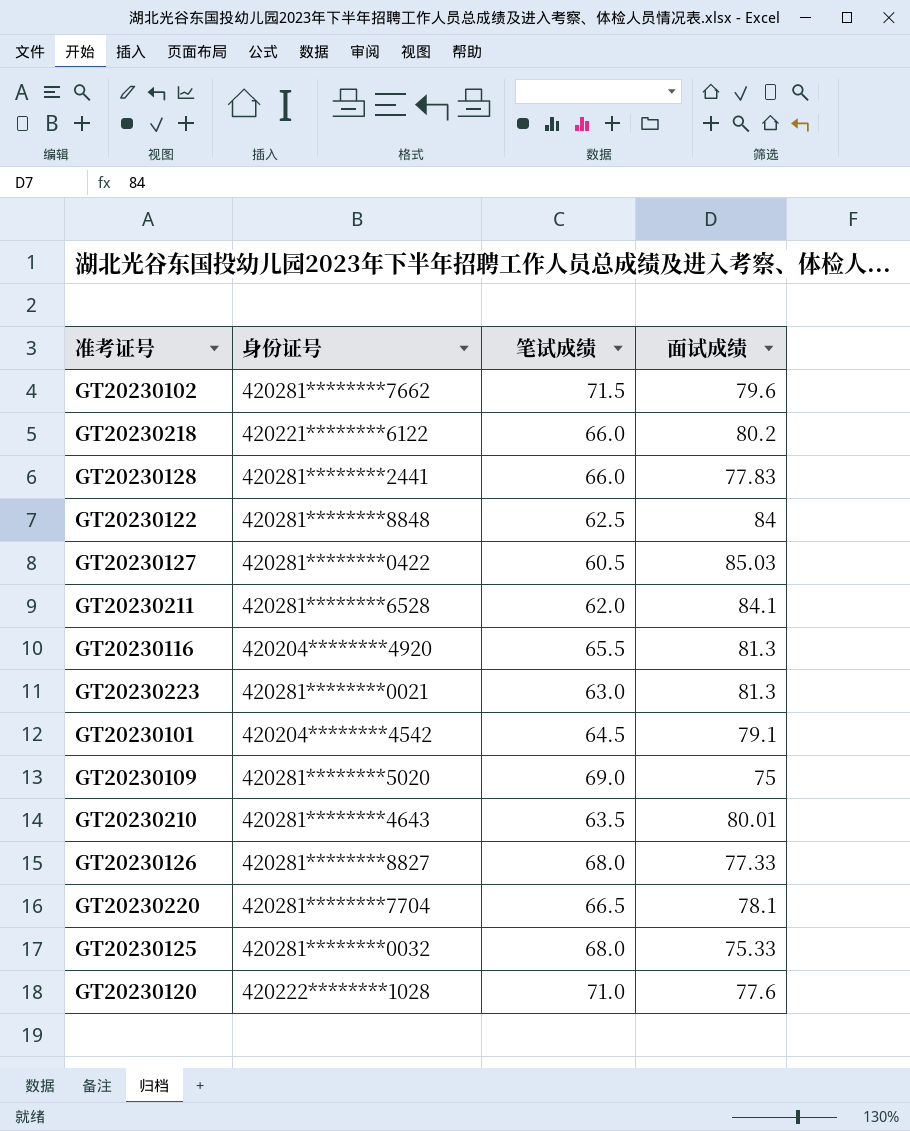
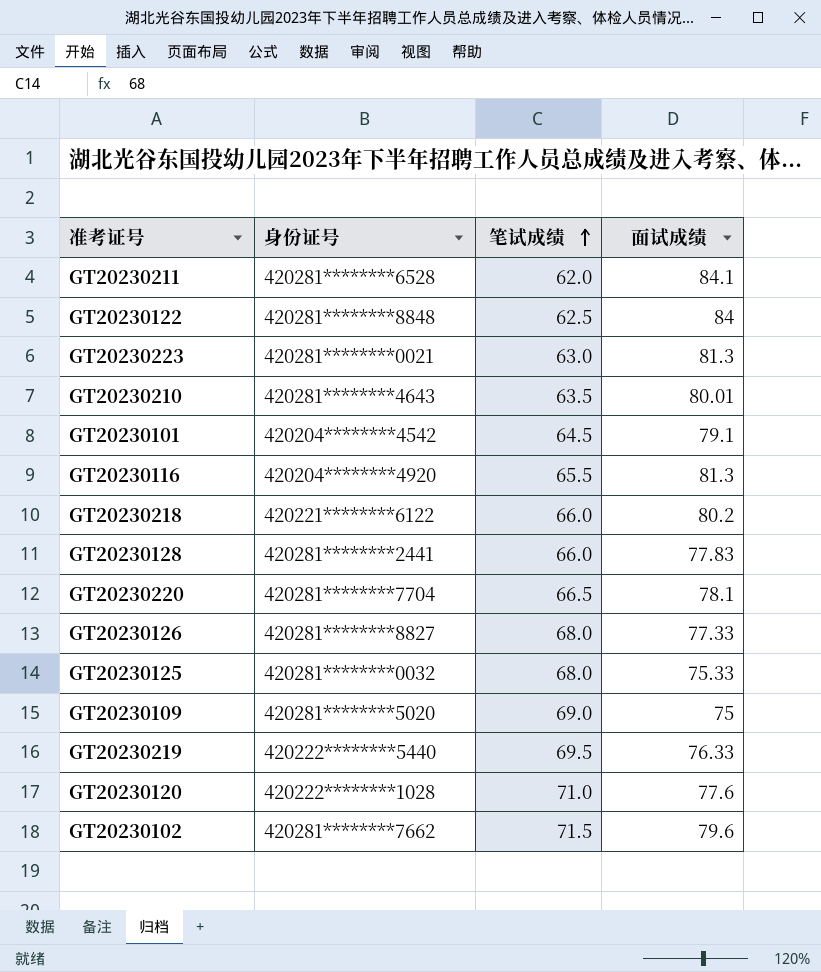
row order: none -> 笔试成绩 ascending
row GT20230127: 420281********0422 | 60.5 | 85.03 -> none
row GT20230219: none -> 420222********5440 | 69.5 | 76.33

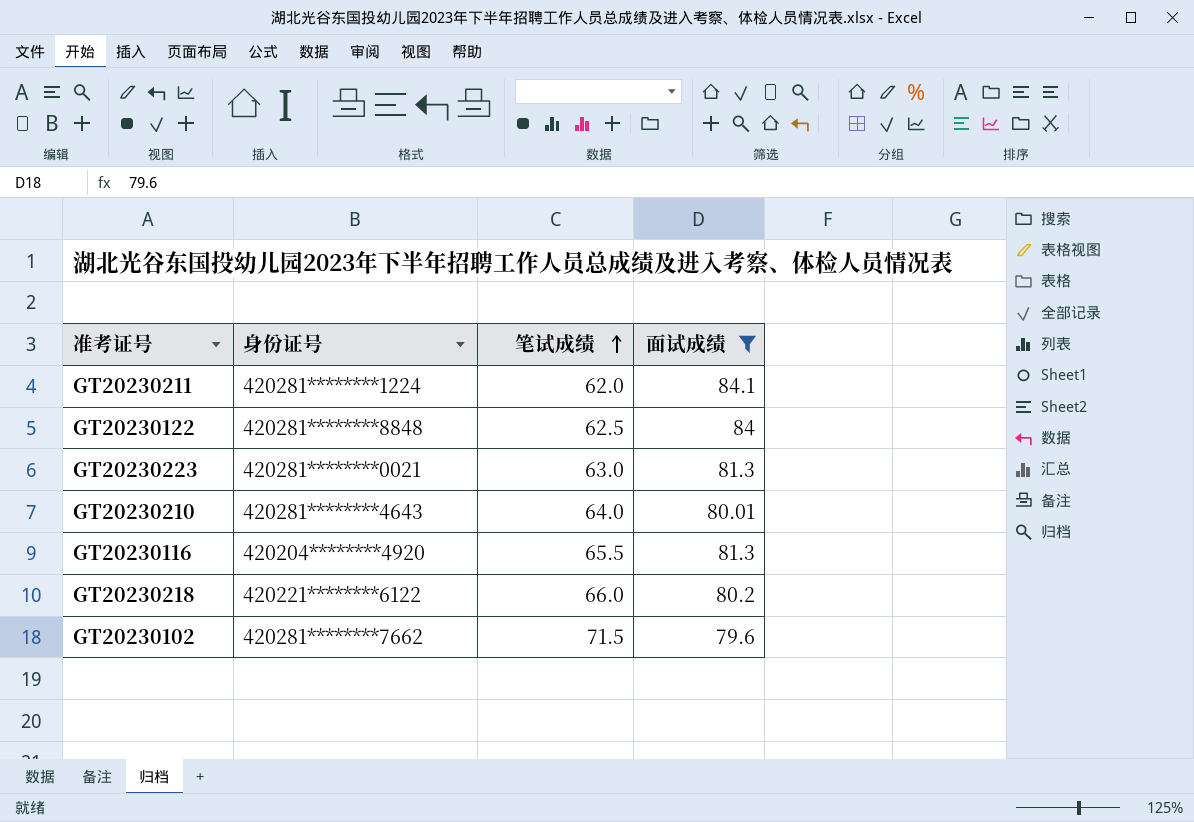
filter: none -> 面试成绩 >= 79.6
GT20230211 | 身份证号: 420281********6528 -> 420281********1224
GT20230210 | 笔试成绩: 63.5 -> 64.0

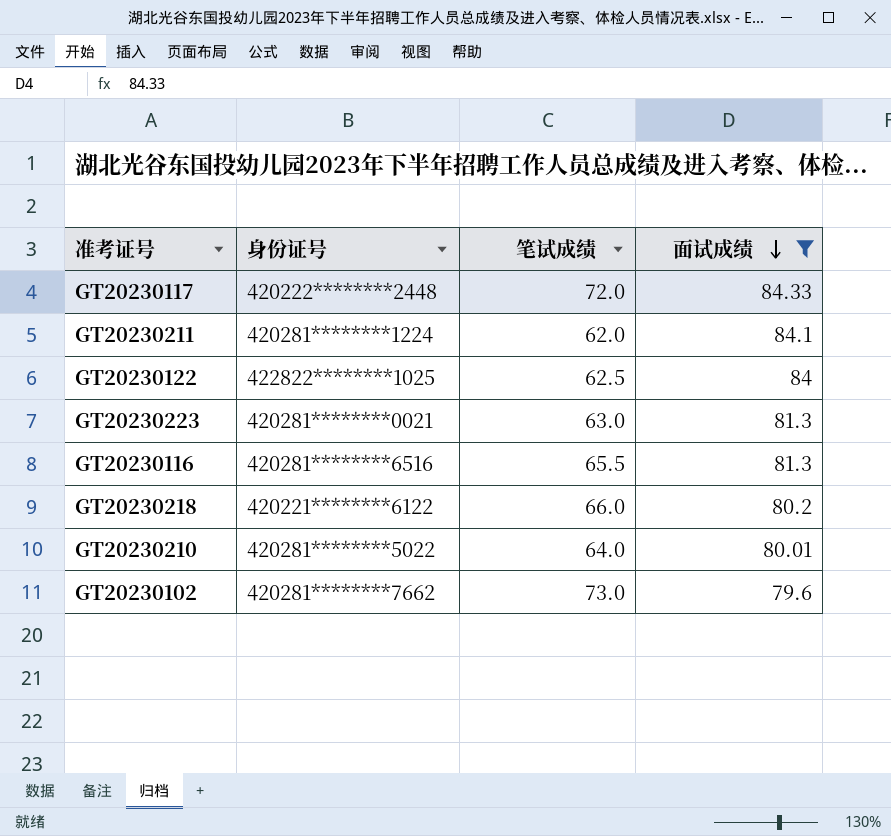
row order: 笔试成绩 ascending -> 面试成绩 descending
row GT20230117: none -> 420222********2448 | 72.0 | 84.33
GT20230122 | 身份证号: 420281********8848 -> 422822********1025
GT20230116 | 身份证号: 420204********4920 -> 420281********6516
GT20230210 | 身份证号: 420281********4643 -> 420281********5022
GT20230102 | 笔试成绩: 71.5 -> 73.0

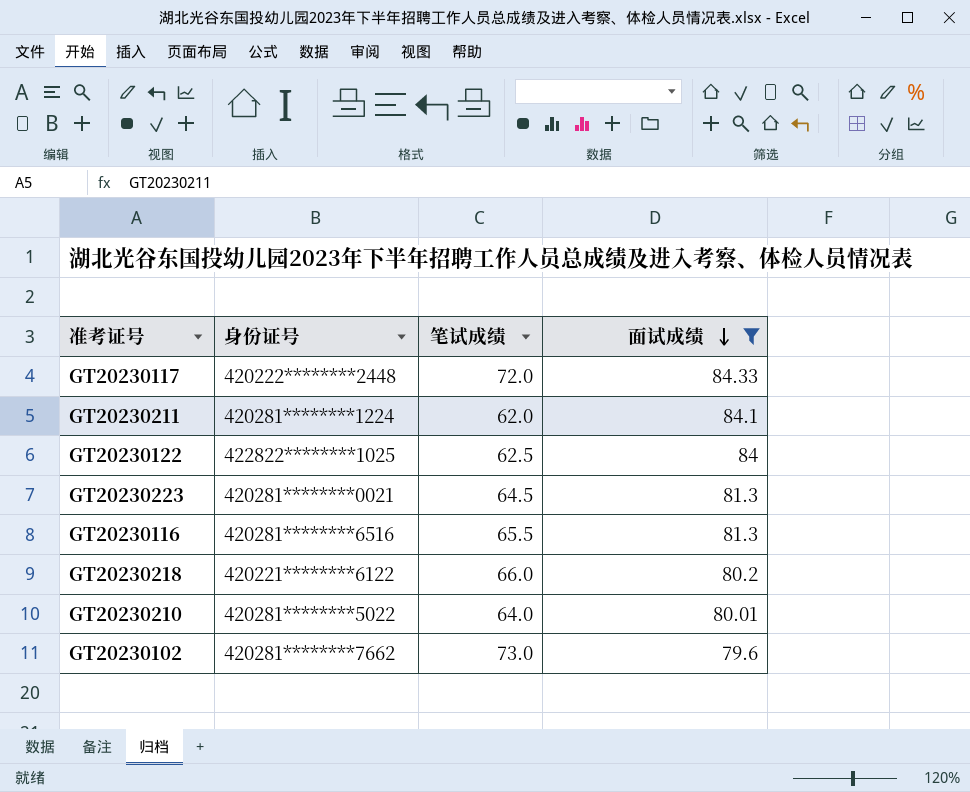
GT20230223 | 笔试成绩: 63.0 -> 64.5

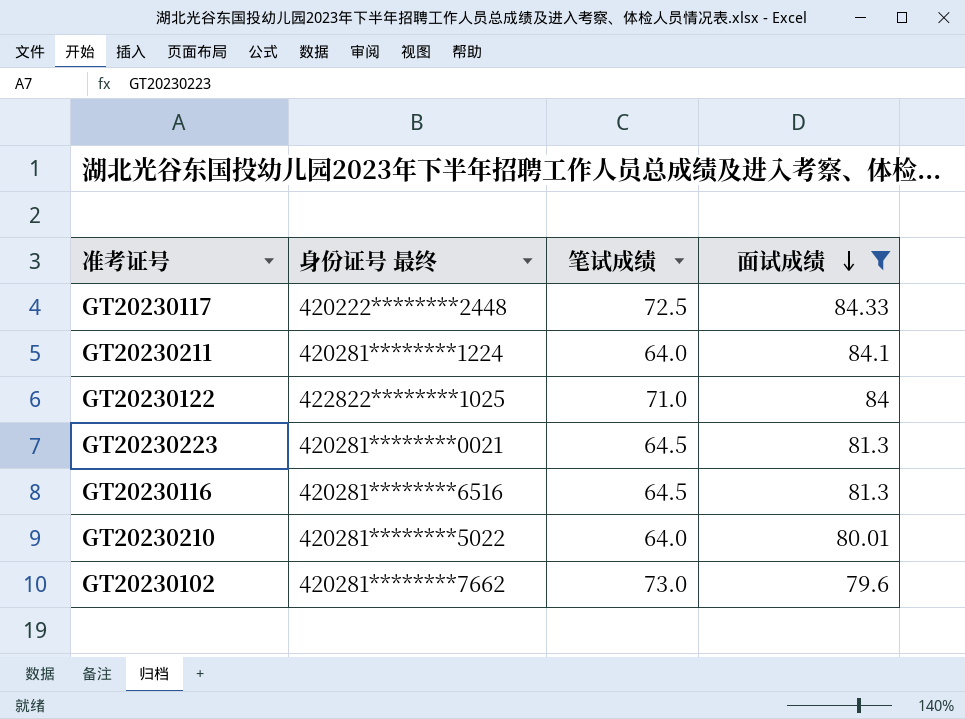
column name: 身份证号 -> 身份证号 最终
row GT20230218: 420221********6122 | 66.0 | 80.2 -> none
GT20230117 | 笔试成绩: 72.0 -> 72.5
GT20230211 | 笔试成绩: 62.0 -> 64.0
GT20230122 | 笔试成绩: 62.5 -> 71.0
GT20230116 | 笔试成绩: 65.5 -> 64.5

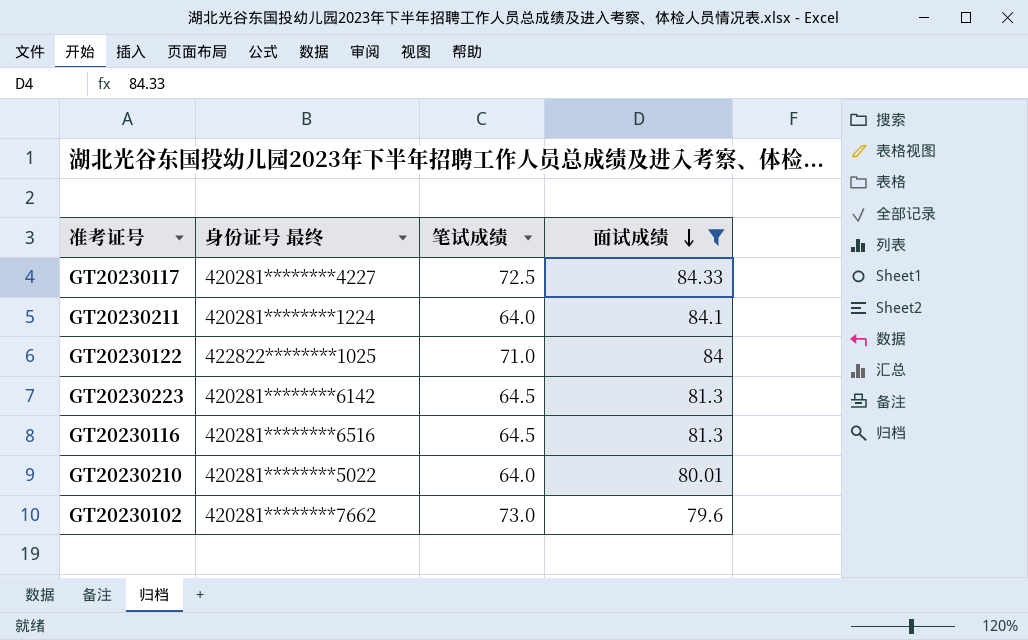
GT20230117 | 身份证号 最终: 420222********2448 -> 420281********4227
GT20230223 | 身份证号 最终: 420281********0021 -> 420281********6142

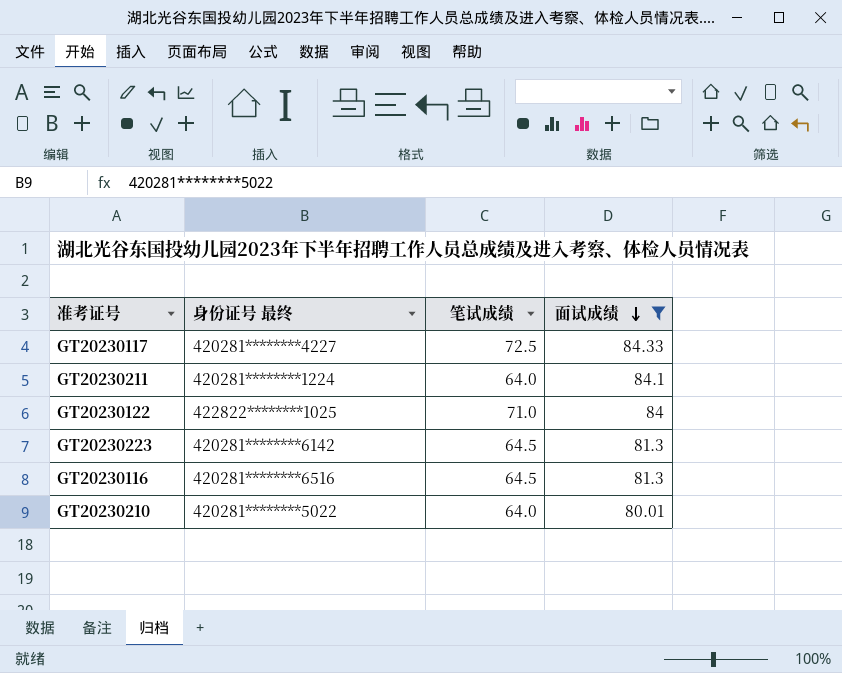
row GT20230102: 420281********7662 | 73.0 | 79.6 -> none

